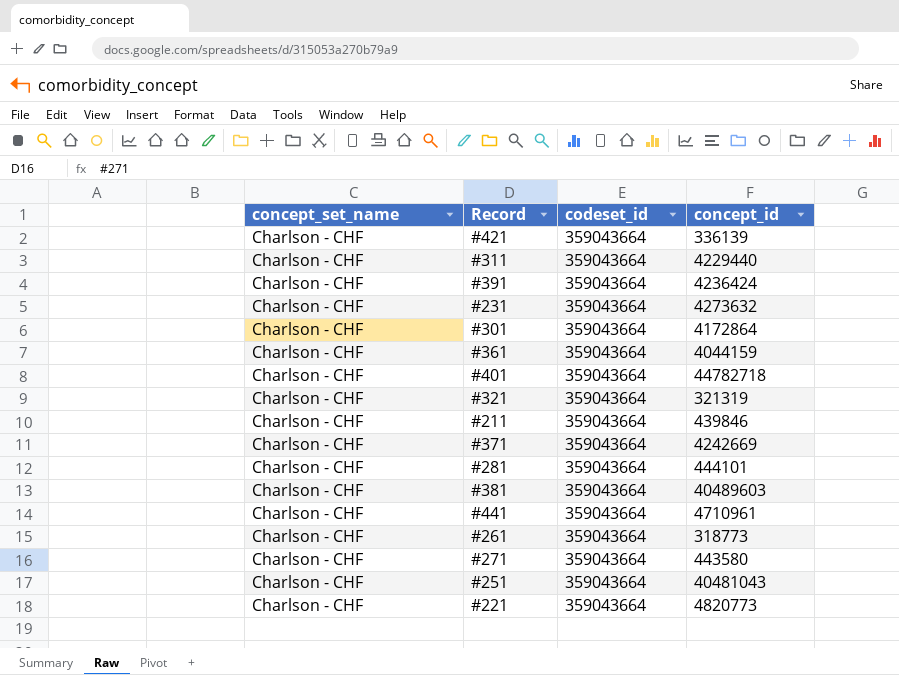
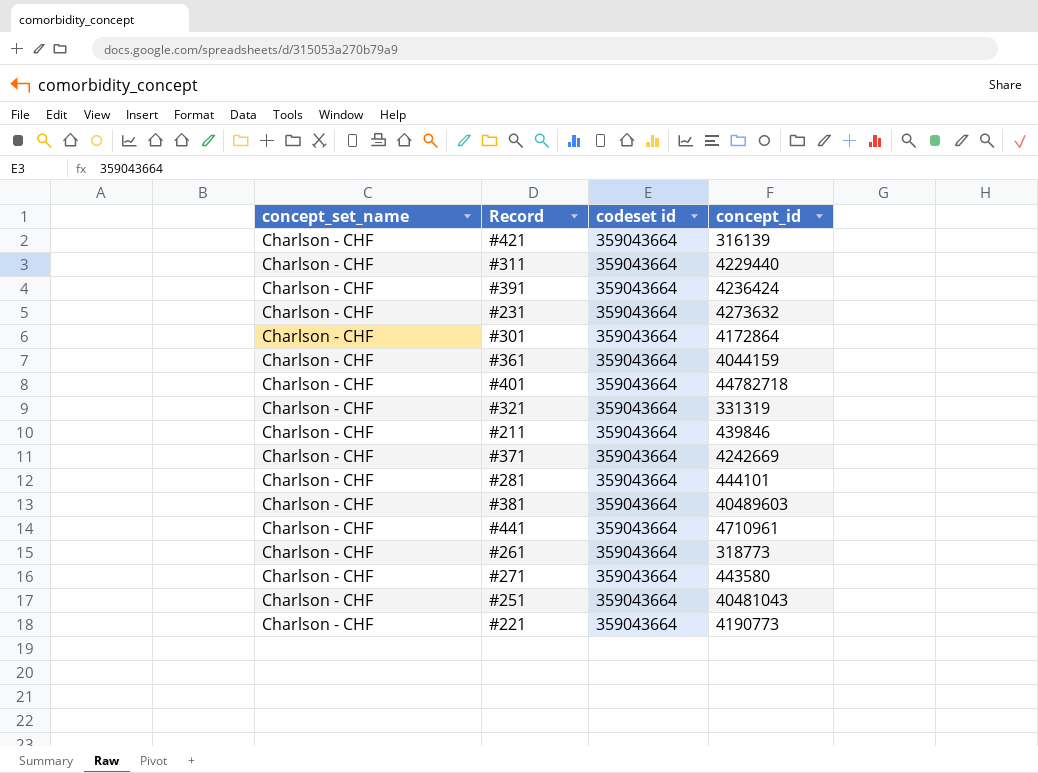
column name: codeset_id -> codeset id
#421 | concept_id: 336139 -> 316139
#321 | concept_id: 321319 -> 331319
#221 | concept_id: 4820773 -> 4190773

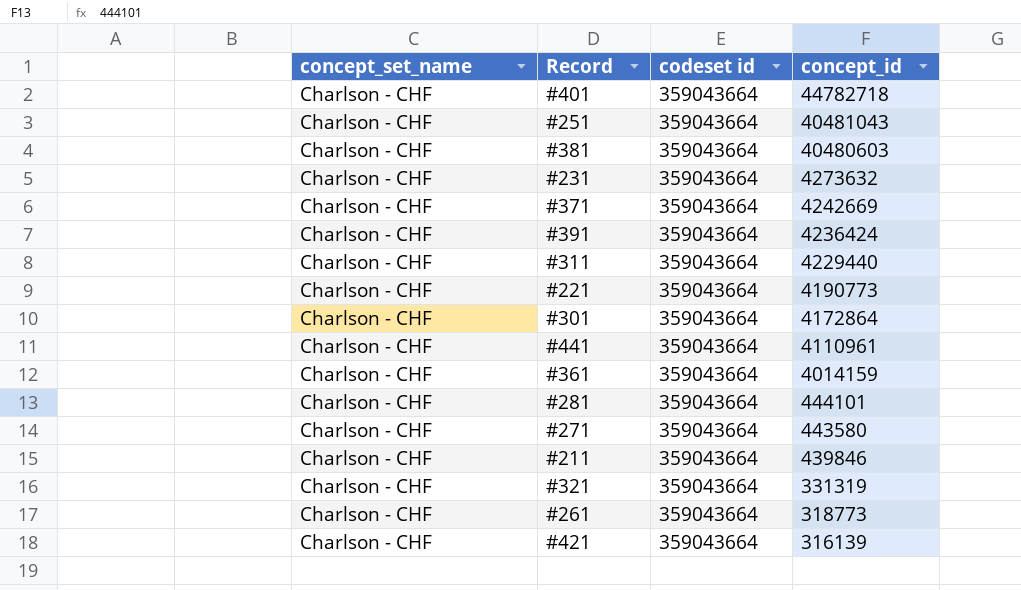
row order: none -> concept_id descending
#381 | concept_id: 40489603 -> 40480603
#441 | concept_id: 4710961 -> 4110961
#361 | concept_id: 4044159 -> 4014159

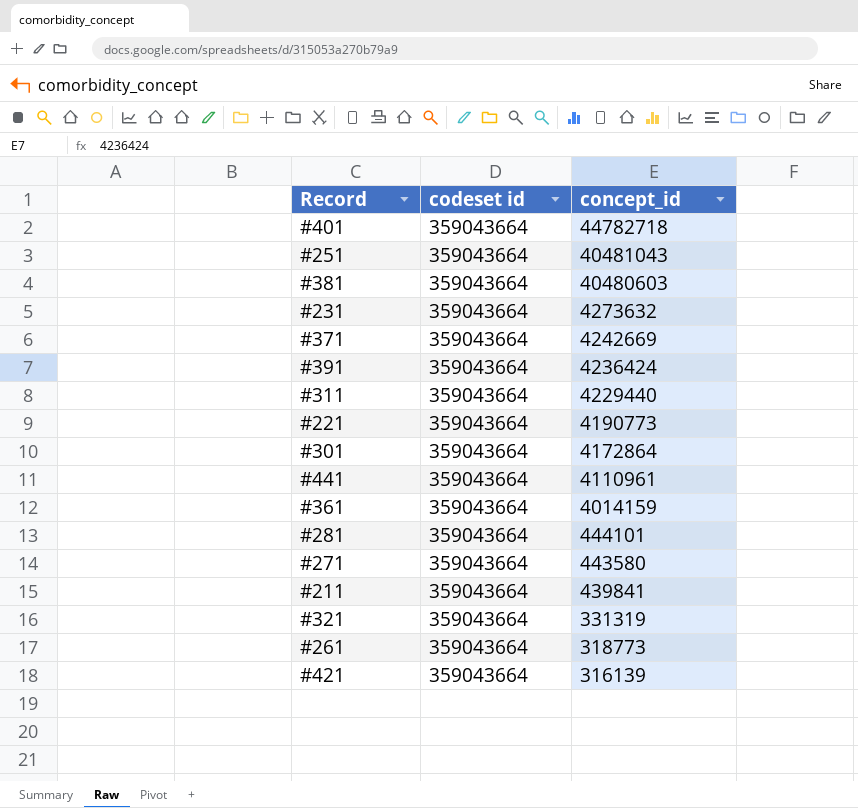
column concept_set_name | position: 1 -> none
#211 | concept_id: 439846 -> 439841

